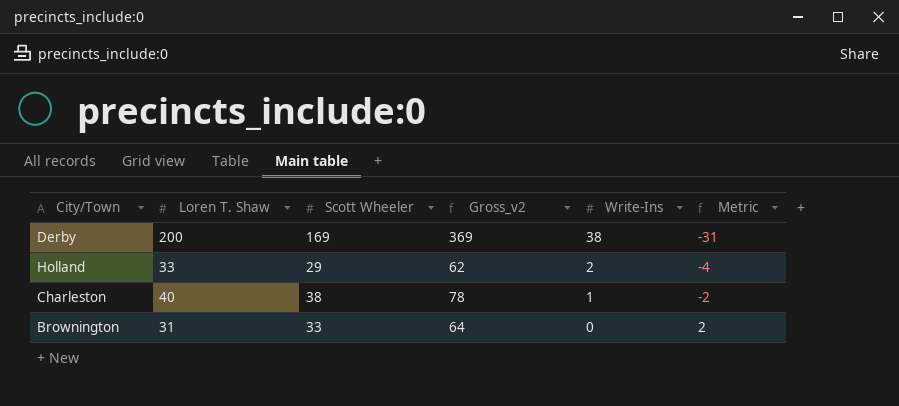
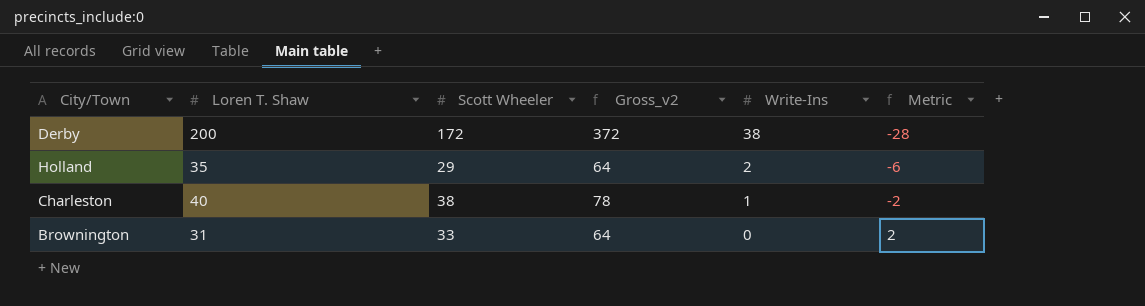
Derby | Scott Wheeler: 169 -> 172
Derby | Gross_v2: 369 -> 372
Derby | Metric: -31 -> -28
Holland | Loren T. Shaw: 33 -> 35
Holland | Gross_v2: 62 -> 64
Holland | Metric: -4 -> -6

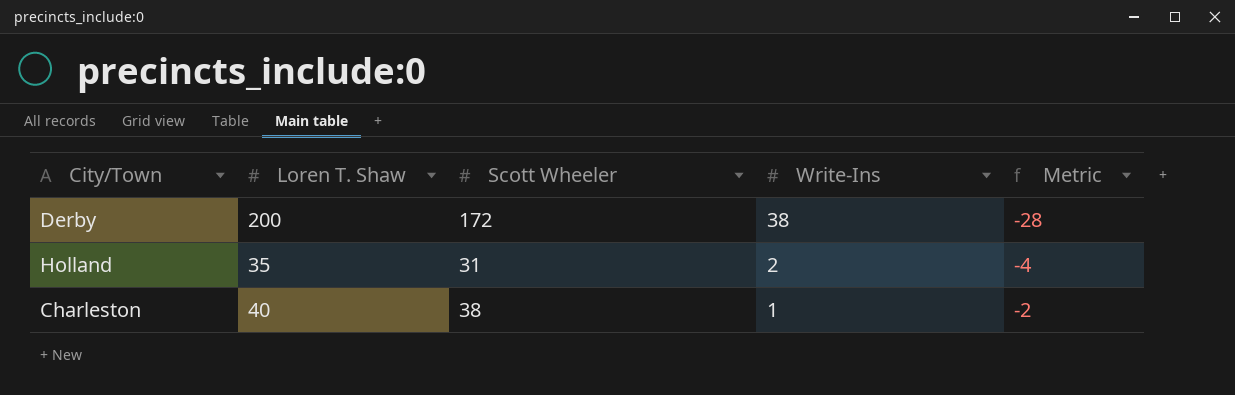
column Gross_v2 | formula: [Loren T. Shaw] + [Scott Wheeler] -> none
row Brownington: 31 | 33 | 64 | 0 | 2 -> none
Holland | Scott Wheeler: 29 -> 31
Holland | Metric: -6 -> -4

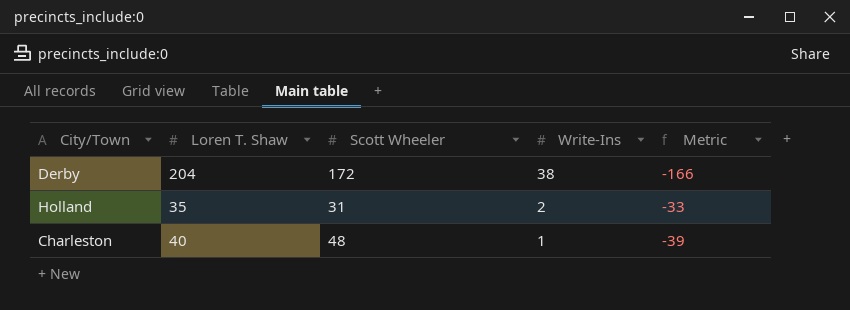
column Metric | formula: [Scott Wheeler] - [Loren T. Shaw] -> [Write-Ins] - [Loren T. Shaw]
Derby | Loren T. Shaw: 200 -> 204
Charleston | Scott Wheeler: 38 -> 48

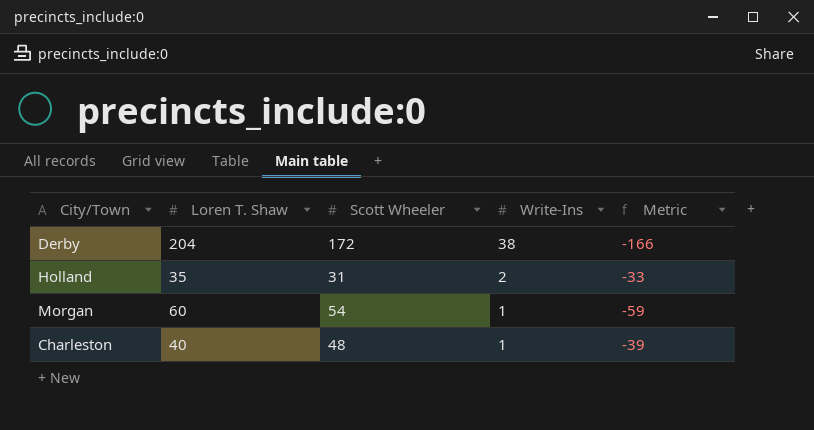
row Morgan: none -> 60 | 54 | 1 | -59

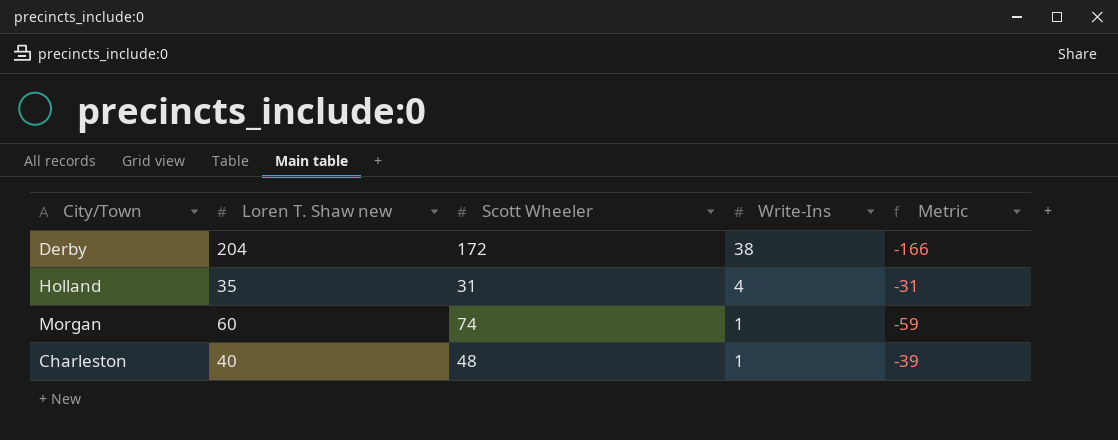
column name: Loren T. Shaw -> Loren T. Shaw new
Holland | Write-Ins: 2 -> 4
Holland | Metric: -33 -> -31
Morgan | Scott Wheeler: 54 -> 74

